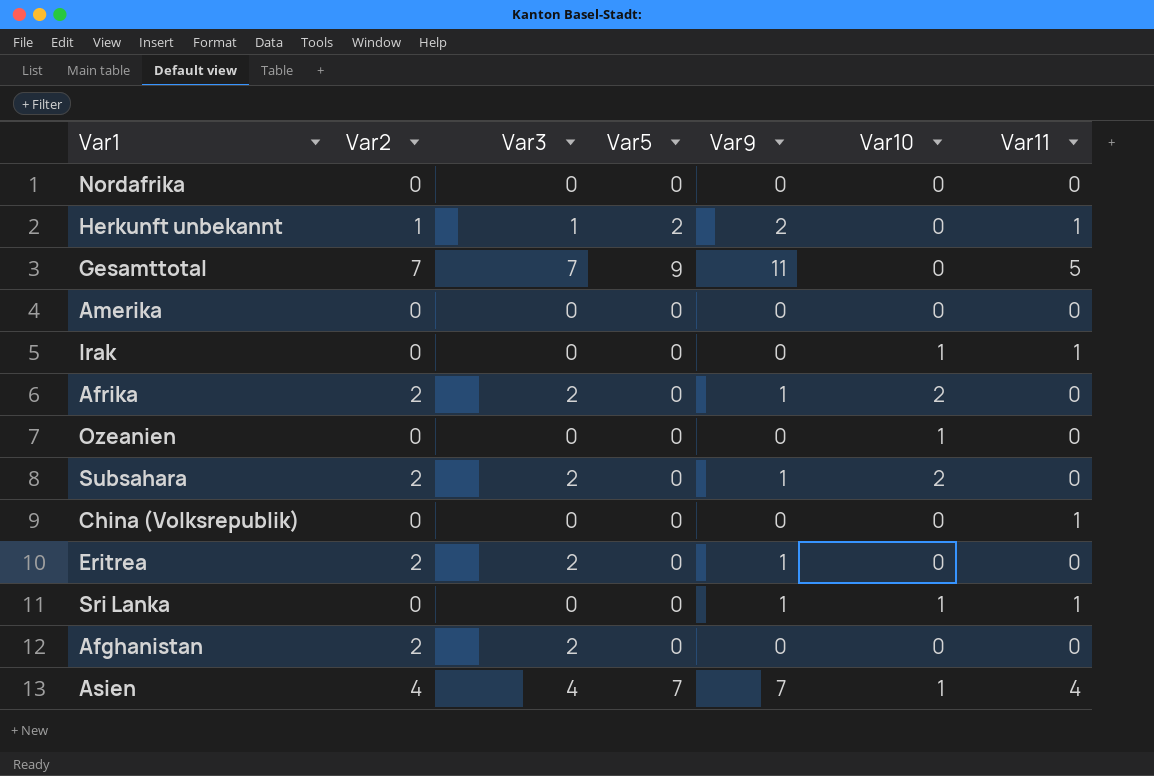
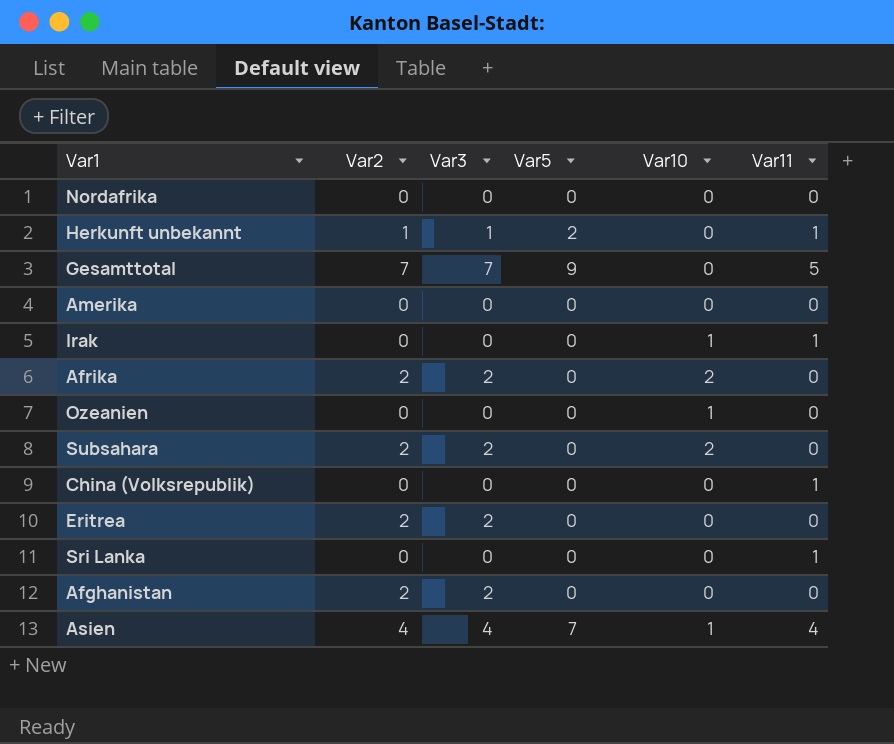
column Var9 | position: 5 -> none
Sri Lanka | Var10: 1 -> 0

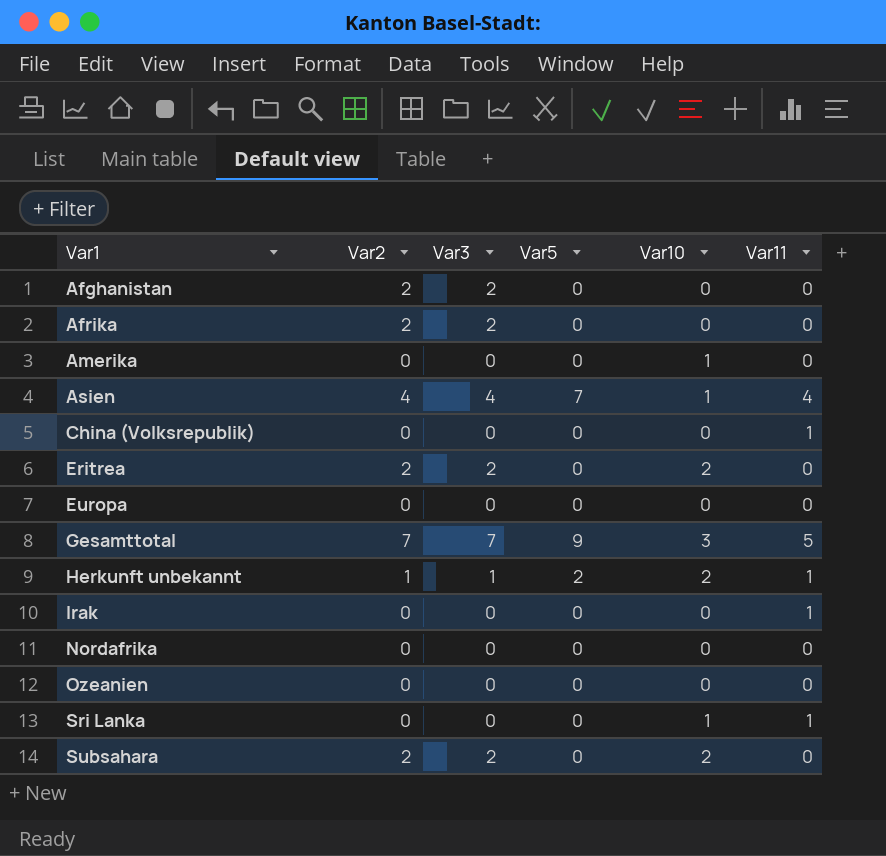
row order: none -> Var1 ascending
Afrika | Var10: 2 -> 0
Amerika | Var10: 0 -> 1
Eritrea | Var10: 0 -> 2
row Europa: none -> 0 | 0 | 0 | 0 | 0
Gesamttotal | Var10: 0 -> 3
Herkunft unbekannt | Var10: 0 -> 2
Irak | Var10: 1 -> 0
Ozeanien | Var10: 1 -> 0
Sri Lanka | Var10: 0 -> 1

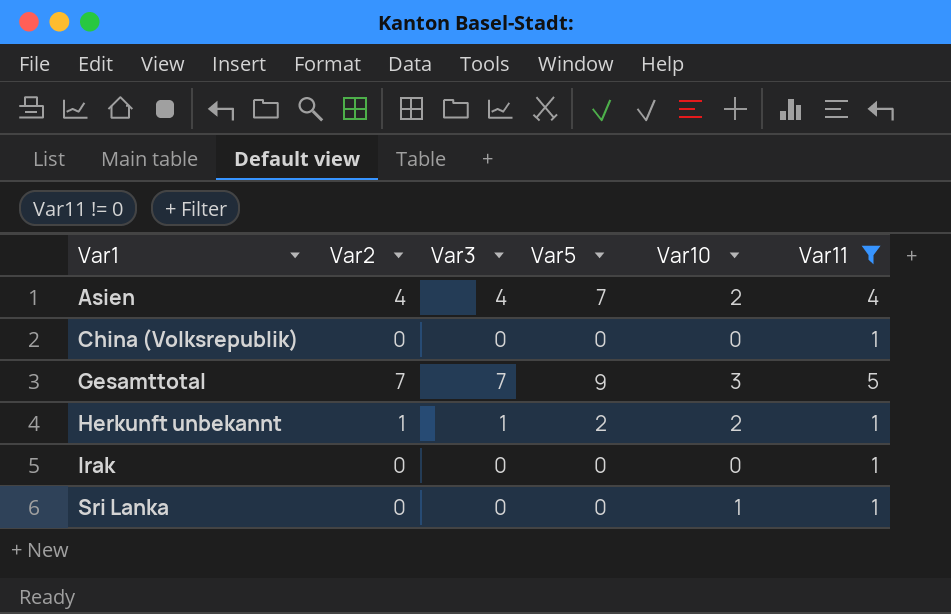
filter: none -> Var11 != 0
Asien | Var10: 1 -> 2

